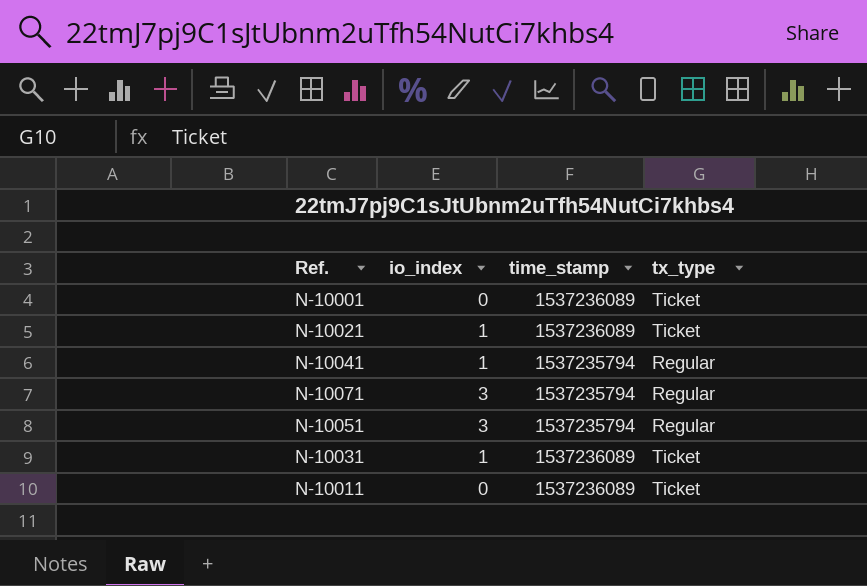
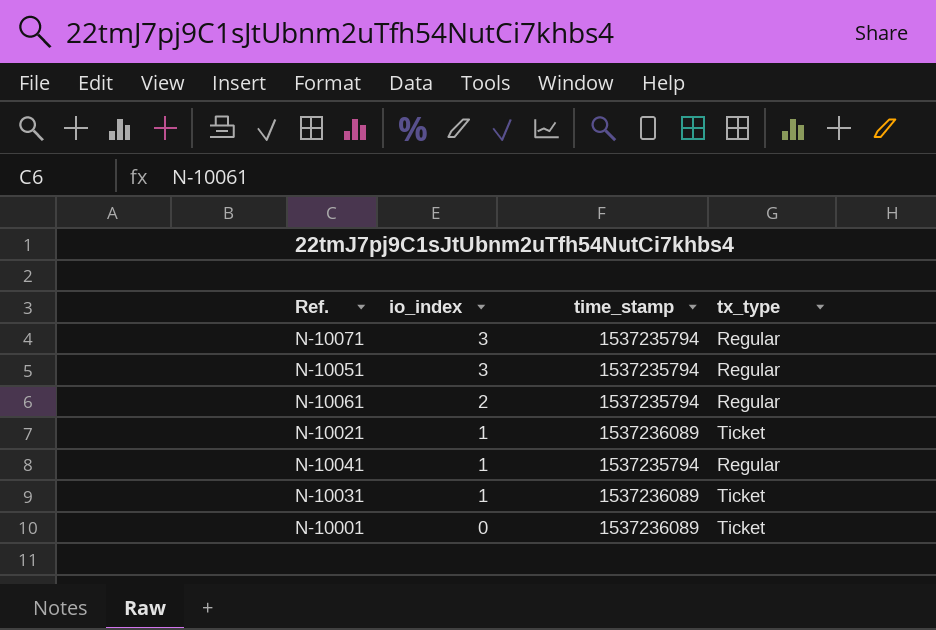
row order: none -> io_index descending
row N-10011: 0 | 1537236089 | Ticket -> none
row N-10061: none -> 2 | 1537235794 | Regular

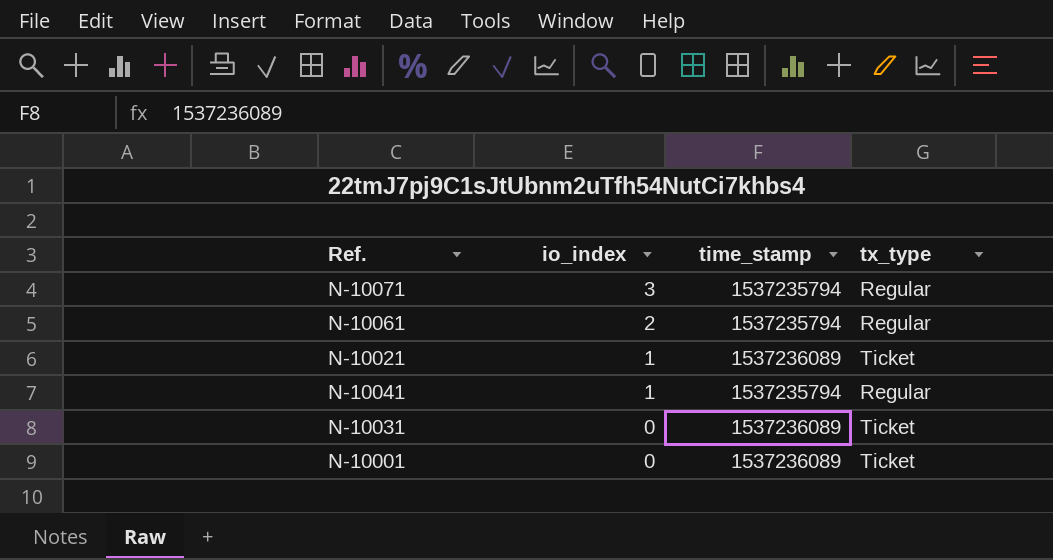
row N-10051: 3 | 1537235794 | Regular -> none
N-10031 | io_index: 1 -> 0

